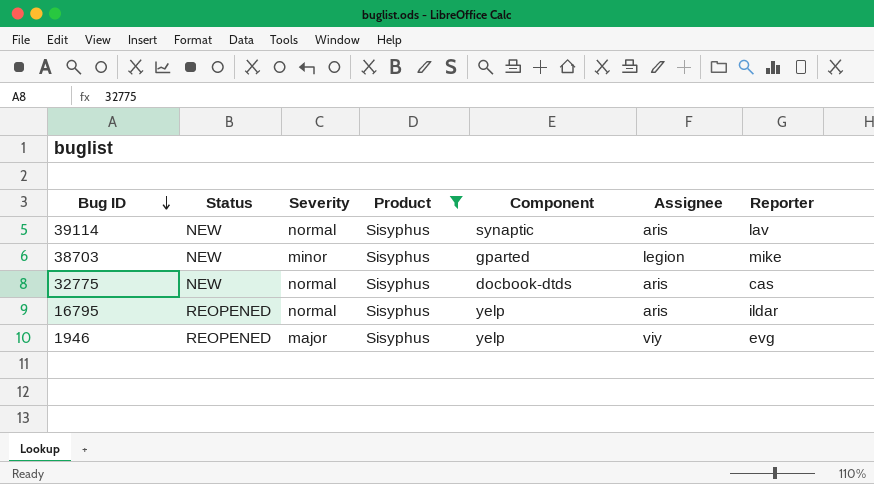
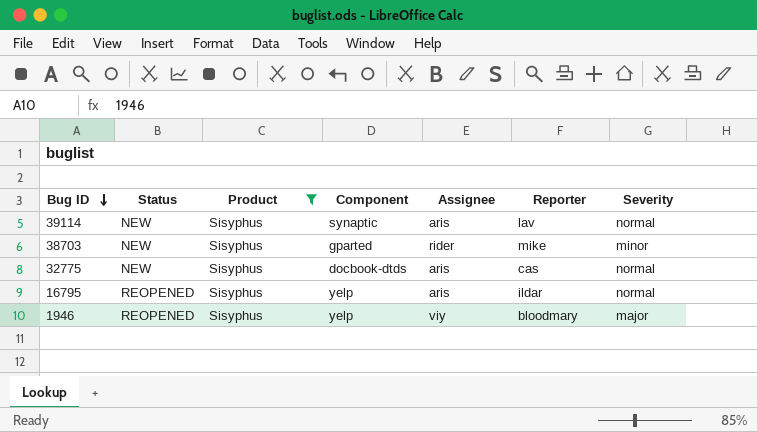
column Severity | position: 3 -> 7
38703 | Assignee: legion -> rider
1946 | Reporter: evg -> bloodmary

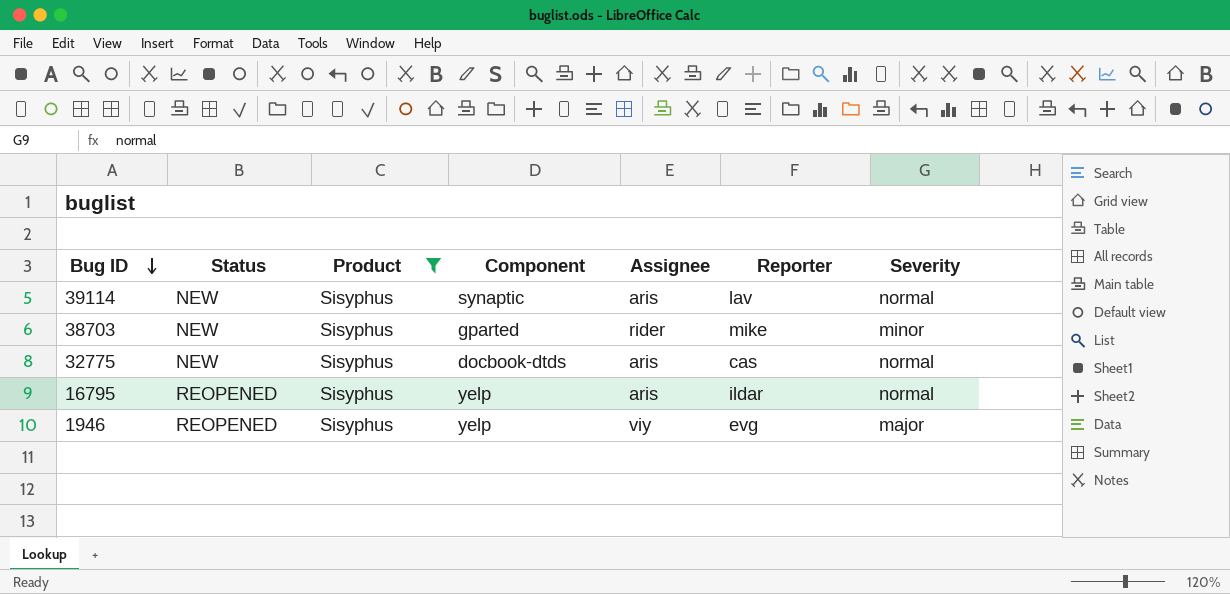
1946 | Reporter: bloodmary -> evg

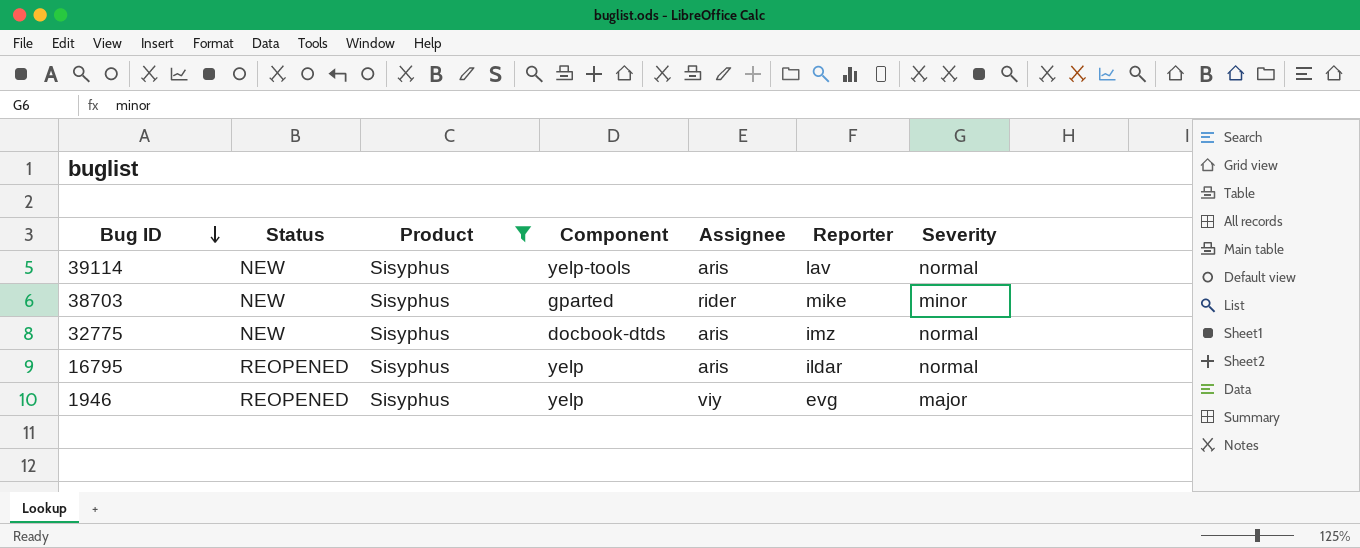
39114 | Component: synaptic -> yelp-tools
32775 | Reporter: cas -> imz

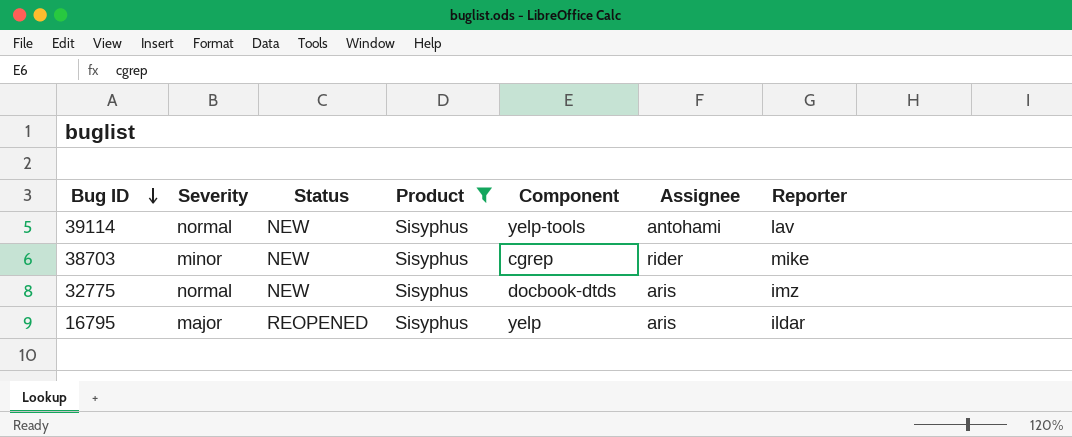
column Severity | position: 7 -> 2
row 1946: REOPENED | Sisyphus | yelp | viy | evg | major -> none
39114 | Assignee: aris -> antohami
38703 | Component: gparted -> cgrep
16795 | Severity: normal -> major

